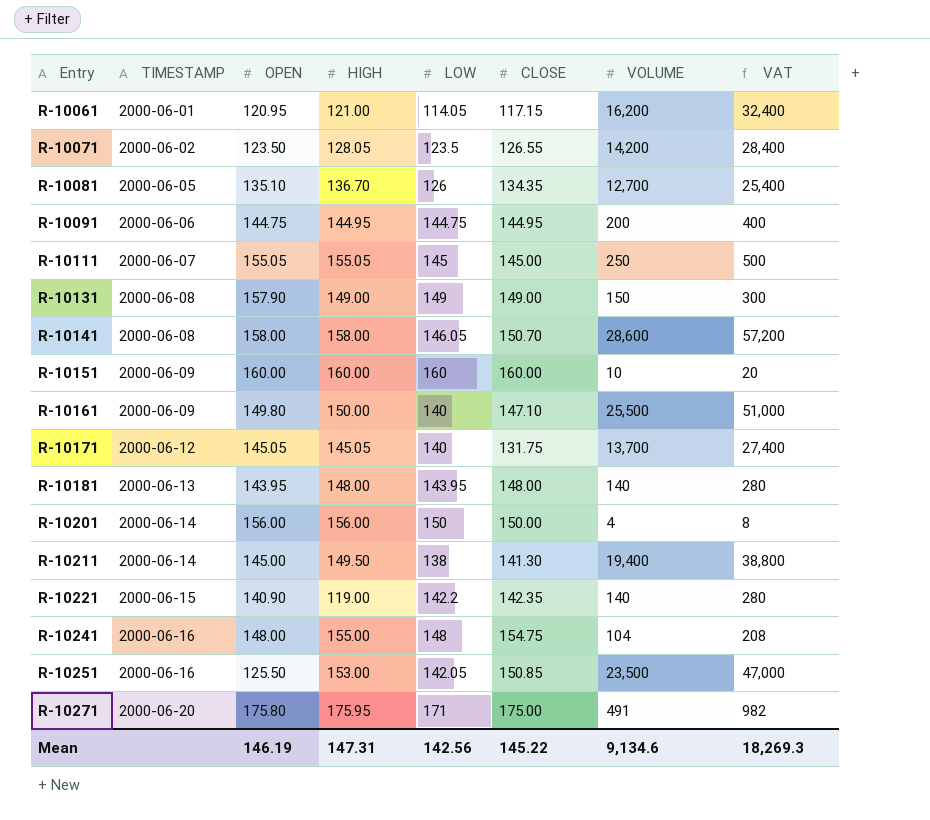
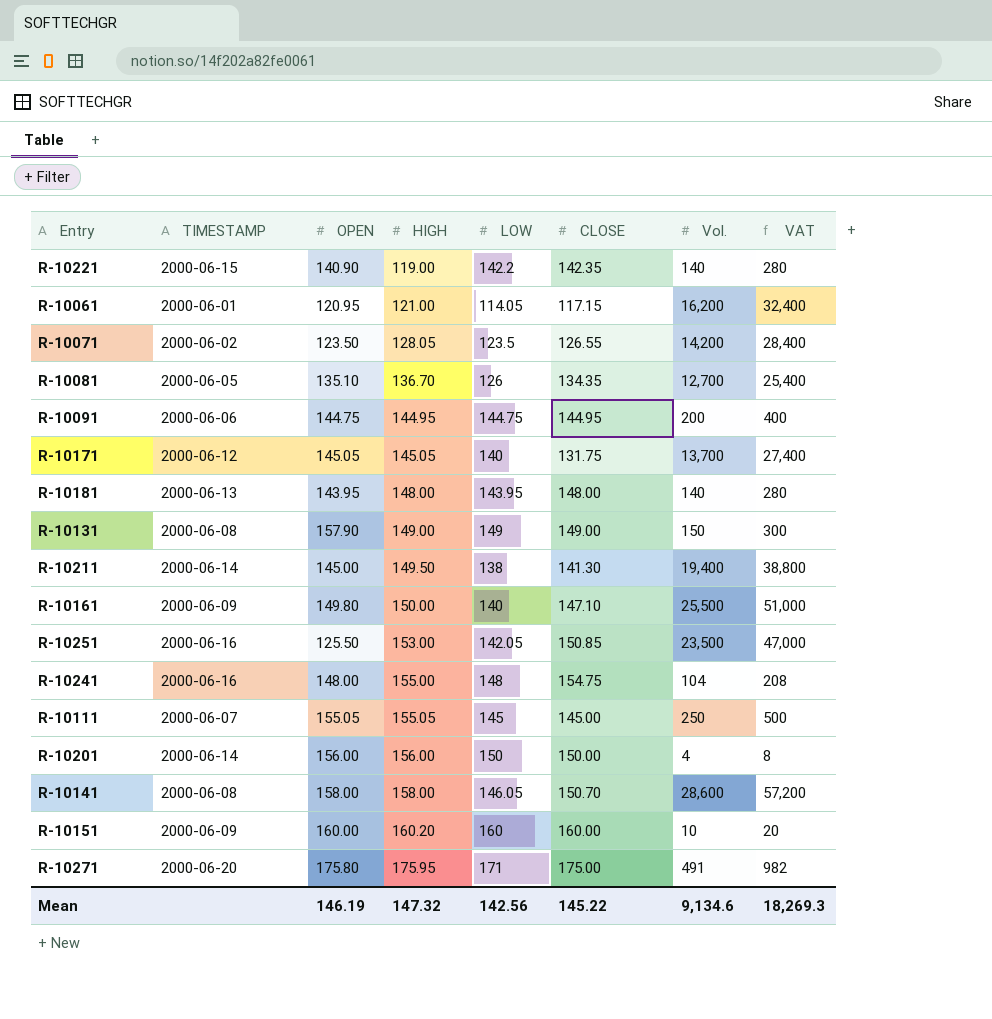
row order: Entry ascending -> HIGH ascending
column name: VOLUME -> Vol.
R-10151 | HIGH: 160.00 -> 160.20
Mean | HIGH: 147.31 -> 147.32

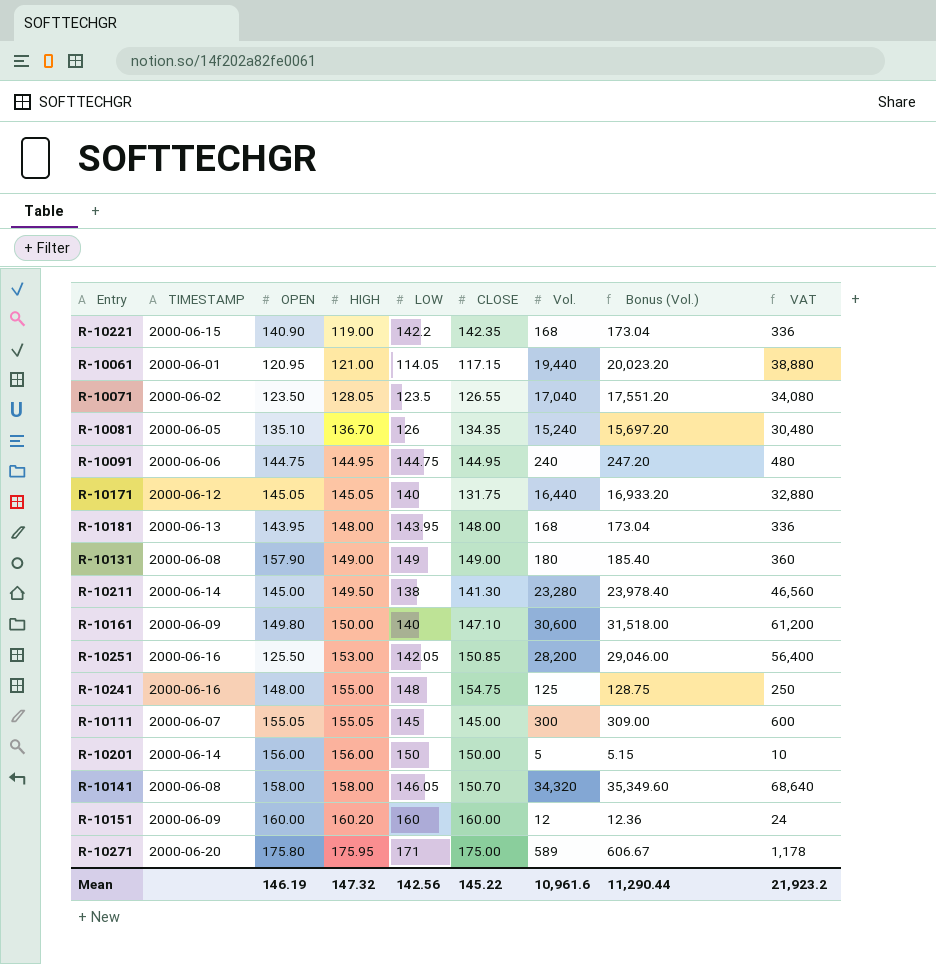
column Bonus (Vol.) | formula: none -> [Vol.] * 1.03
R-10221 | Vol.: 140 -> 168
R-10221 | VAT: 280 -> 336
R-10061 | Vol.: 16,200 -> 19,440
R-10061 | VAT: 32,400 -> 38,880
R-10071 | Vol.: 14,200 -> 17,040
R-10071 | VAT: 28,400 -> 34,080
R-10081 | Vol.: 12,700 -> 15,240
R-10081 | VAT: 25,400 -> 30,480
R-10091 | Vol.: 200 -> 240
R-10091 | VAT: 400 -> 480
R-10171 | Vol.: 13,700 -> 16,440
R-10171 | VAT: 27,400 -> 32,880
R-10181 | Vol.: 140 -> 168
R-10181 | VAT: 280 -> 336
R-10131 | Vol.: 150 -> 180
R-10131 | VAT: 300 -> 360
R-10211 | Vol.: 19,400 -> 23,280
R-10211 | VAT: 38,800 -> 46,560
R-10161 | Vol.: 25,500 -> 30,600
R-10161 | VAT: 51,000 -> 61,200
R-10251 | Vol.: 23,500 -> 28,200
R-10251 | VAT: 47,000 -> 56,400
R-10241 | Vol.: 104 -> 125
R-10241 | VAT: 208 -> 250
R-10111 | Vol.: 250 -> 300
R-10111 | VAT: 500 -> 600
R-10201 | Vol.: 4 -> 5
R-10201 | VAT: 8 -> 10
R-10141 | Vol.: 28,600 -> 34,320
R-10141 | VAT: 57,200 -> 68,640
R-10151 | Vol.: 10 -> 12
R-10151 | VAT: 20 -> 24
R-10271 | Vol.: 491 -> 589
R-10271 | VAT: 982 -> 1,178
Mean | Vol.: 9,134.6 -> 10,961.6
Mean | VAT: 18,269.3 -> 21,923.2

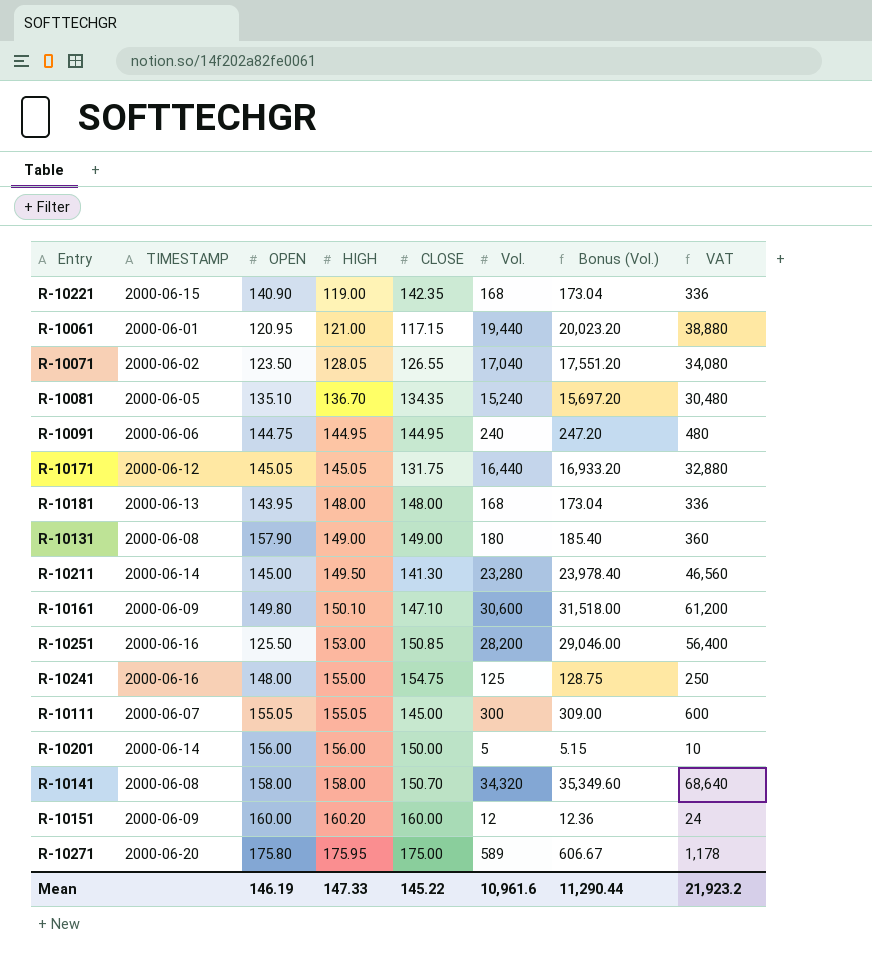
column LOW | position: 5 -> none
R-10161 | HIGH: 150.00 -> 150.10
Mean | HIGH: 147.32 -> 147.33

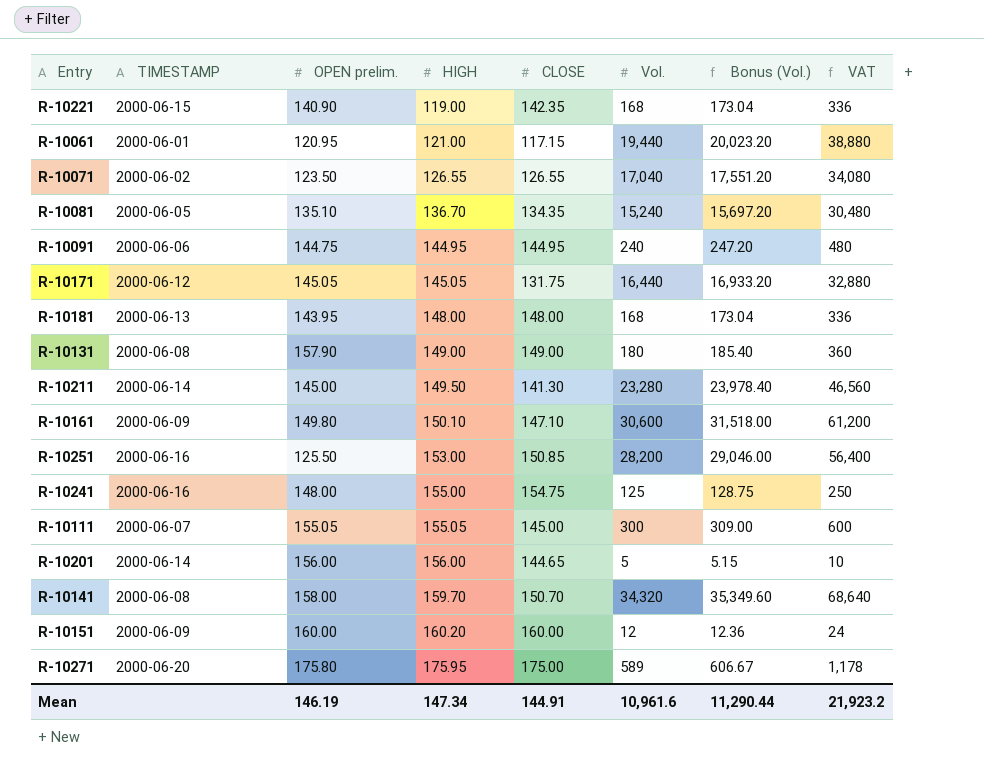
column name: OPEN -> OPEN prelim.
R-10071 | HIGH: 128.05 -> 126.55
R-10201 | CLOSE: 150.00 -> 144.65
R-10141 | HIGH: 158.00 -> 159.70
Mean | HIGH: 147.33 -> 147.34
Mean | CLOSE: 145.22 -> 144.91

